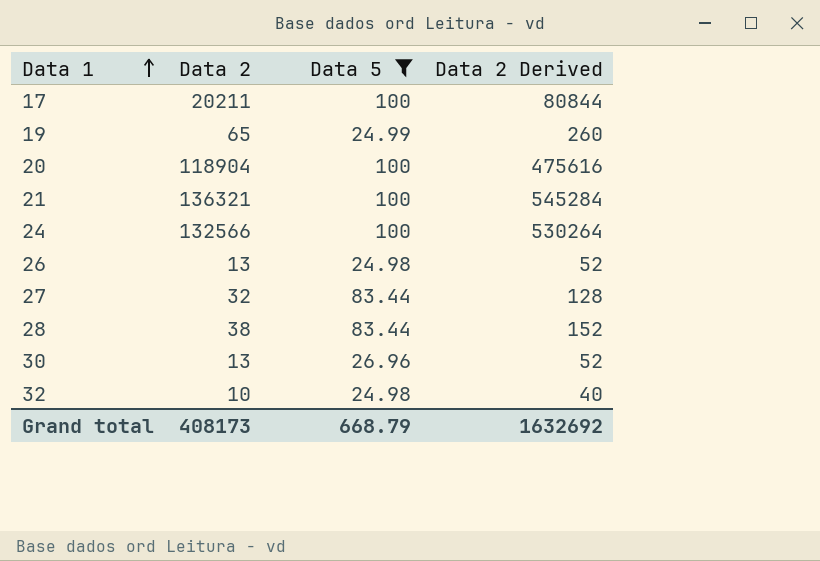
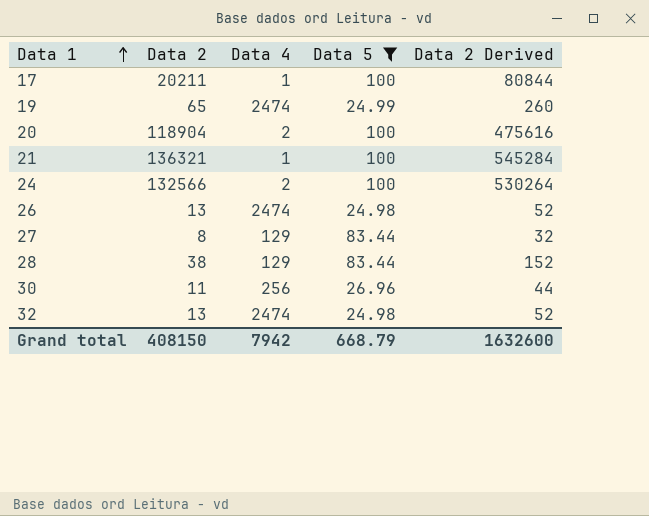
column Data 4 | position: none -> 3
27 | Data 2: 32 -> 8
27 | Data 2 Derived: 128 -> 32
30 | Data 2: 13 -> 11
30 | Data 2 Derived: 52 -> 44
32 | Data 2: 10 -> 13
32 | Data 2 Derived: 40 -> 52
Grand total | Data 2: 408173 -> 408150
Grand total | Data 2 Derived: 1632692 -> 1632600

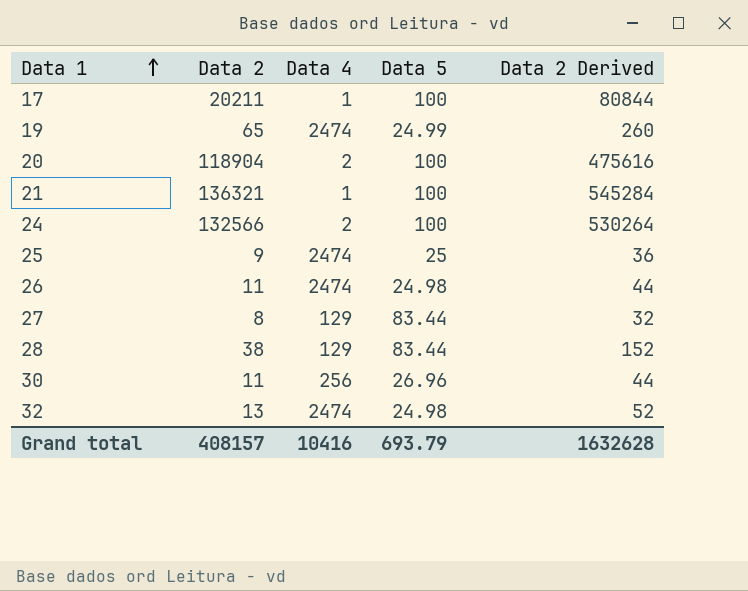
filter: Data 5 != 25 -> none
26 | Data 2: 13 -> 11
26 | Data 2 Derived: 52 -> 44
Grand total | Data 2: 408150 -> 408157
Grand total | Data 4: 7942 -> 10416
Grand total | Data 5: 668.79 -> 693.79
Grand total | Data 2 Derived: 1632600 -> 1632628

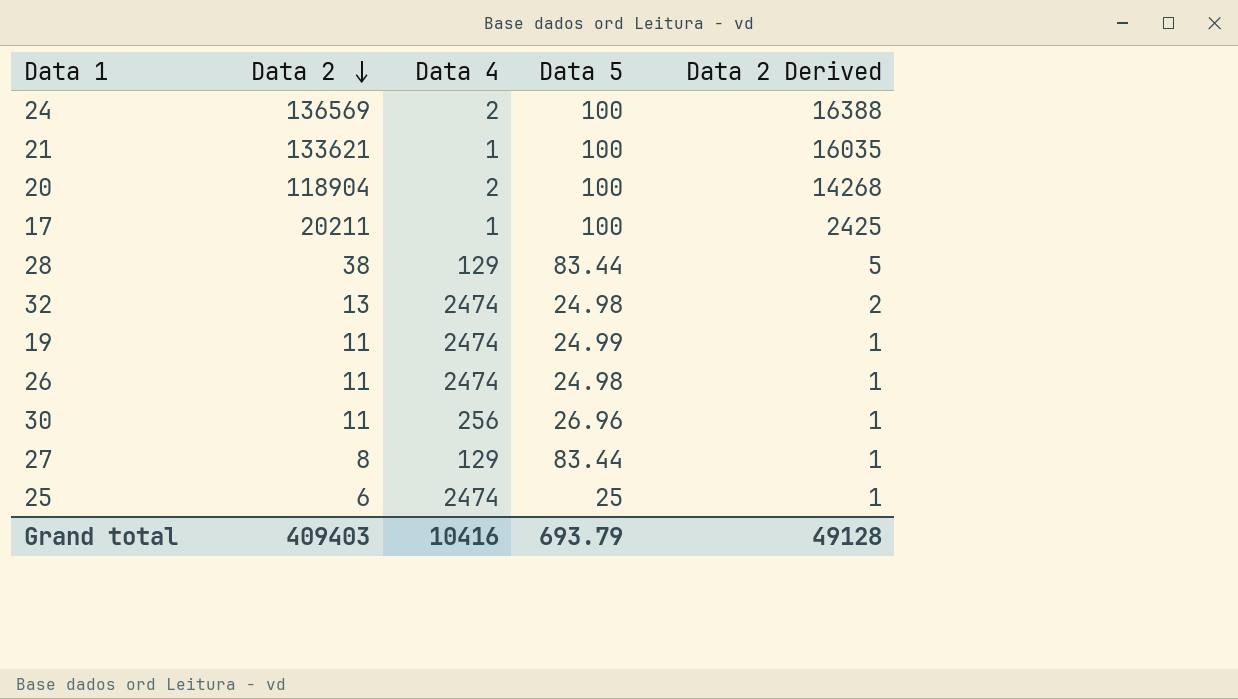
row order: Data 1 ascending -> Data 2 descending
column Data 2 Derived | formula: [Data 2] * 4 -> [Data 2] * 0.12
24 | Data 2: 132566 -> 136569
21 | Data 2: 136321 -> 133621
19 | Data 2: 65 -> 11
25 | Data 2: 9 -> 6
Grand total | Data 2: 408157 -> 409403
Grand total | Data 2 Derived: 1632628 -> 49128

